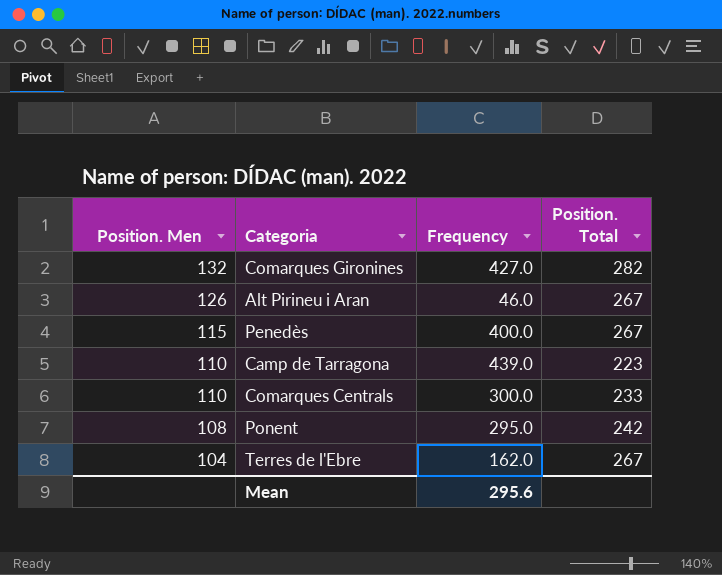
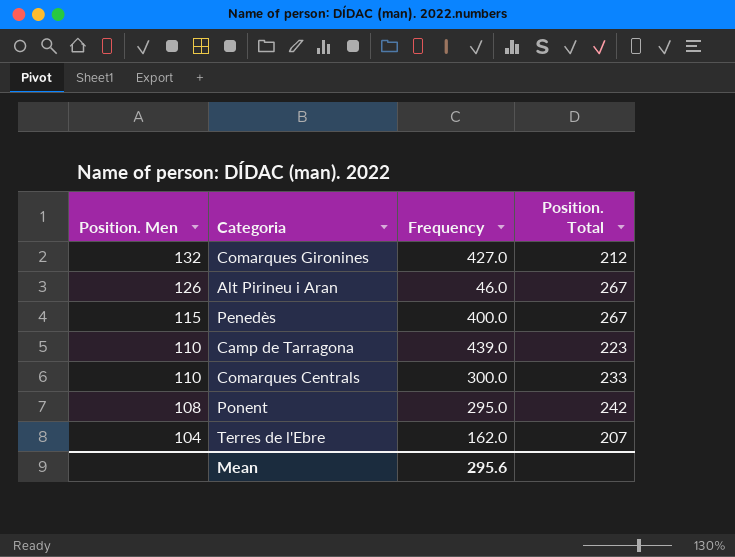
Comarques Gironines | Position. Total: 282 -> 212
Terres de l'Ebre | Position. Total: 267 -> 207

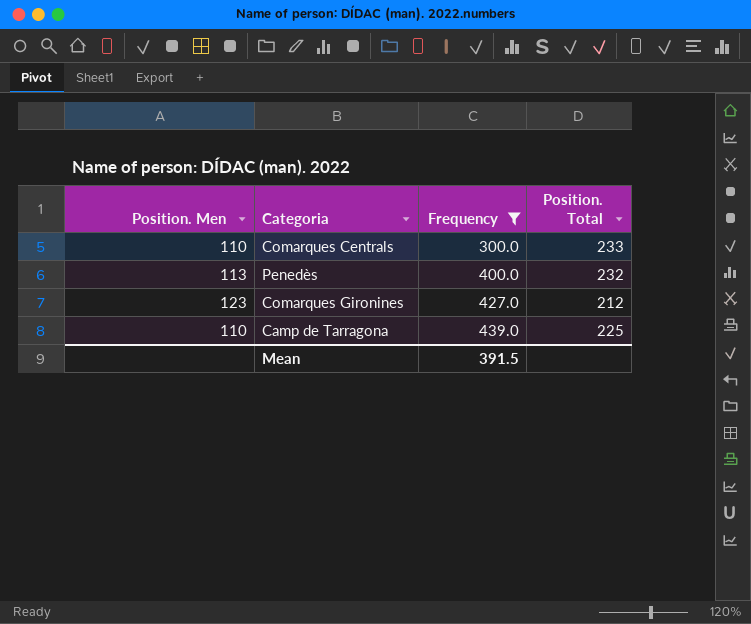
filter: none -> Frequency >= 300.0
row order: Position. Men descending -> Frequency ascending
Penedès | Position. Men: 115 -> 113
Penedès | Position. Total: 267 -> 232
Comarques Gironines | Position. Men: 132 -> 123
Camp de Tarragona | Position. Total: 223 -> 225
Mean | Frequency: 295.6 -> 391.5

